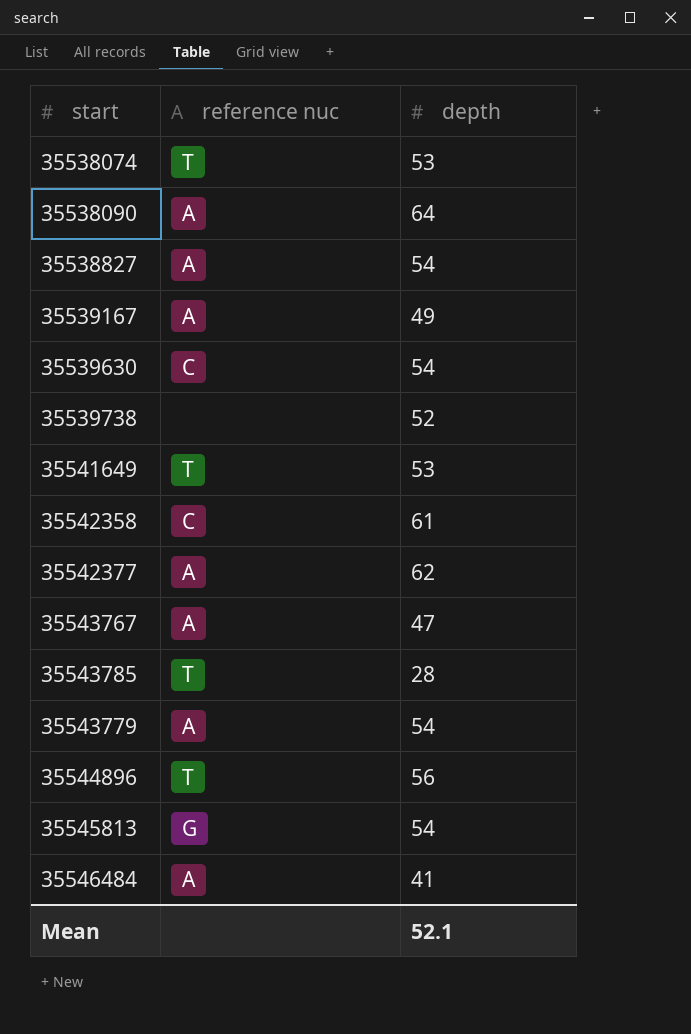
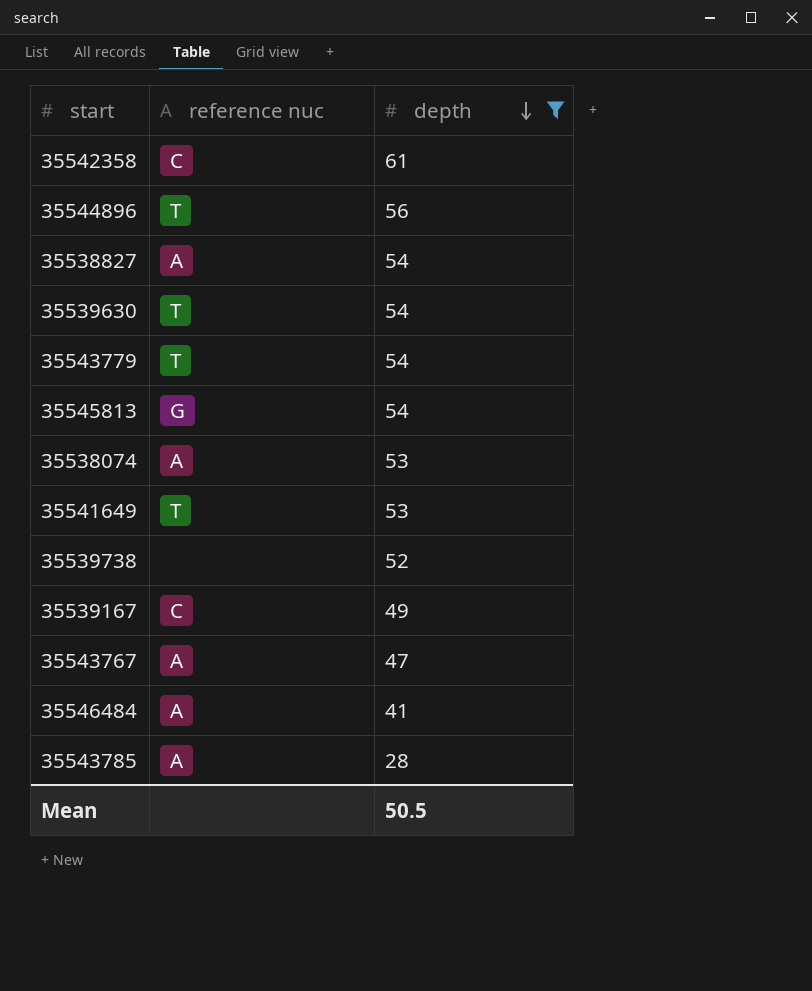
filter: none -> depth <= 61
row order: none -> depth descending
35539630 | reference nuc: C -> T
35543779 | reference nuc: A -> T
35538074 | reference nuc: T -> A
35539167 | reference nuc: A -> C
35543785 | reference nuc: T -> A
Mean | depth: 52.1 -> 50.5

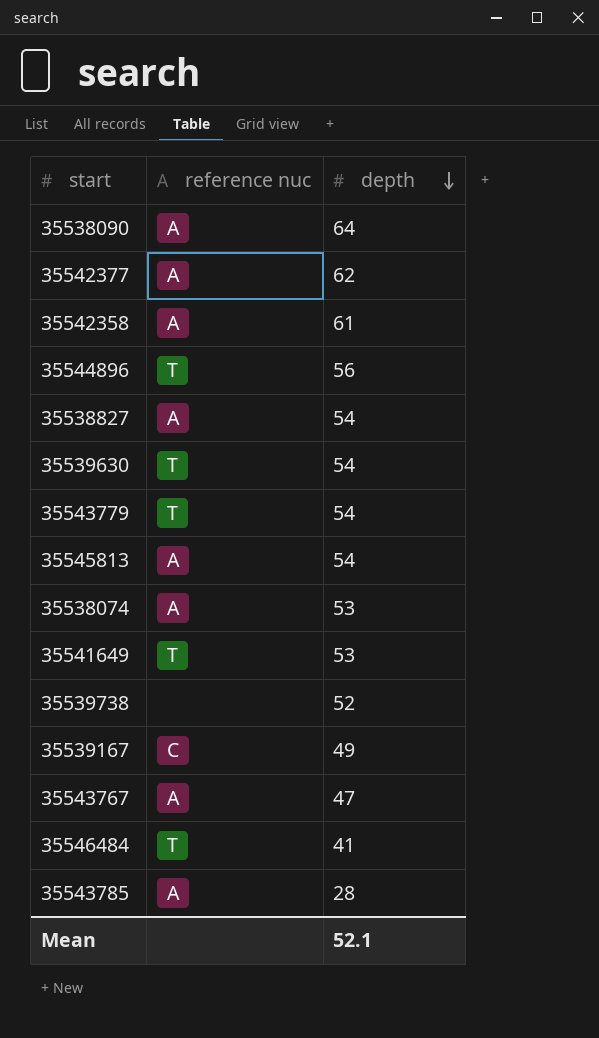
filter: depth <= 61 -> none
35542358 | reference nuc: C -> A
35545813 | reference nuc: G -> A
35546484 | reference nuc: A -> T
Mean | depth: 50.5 -> 52.1

